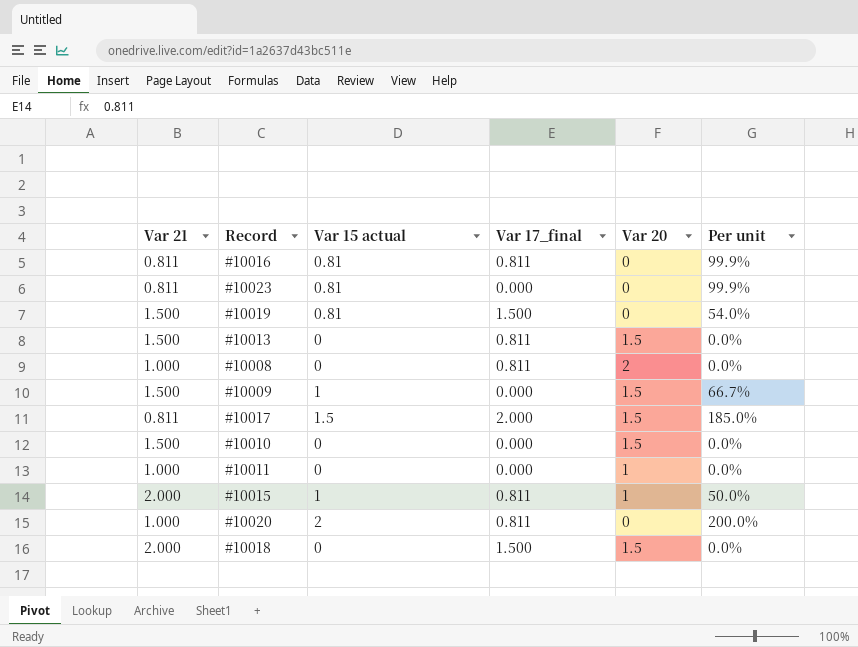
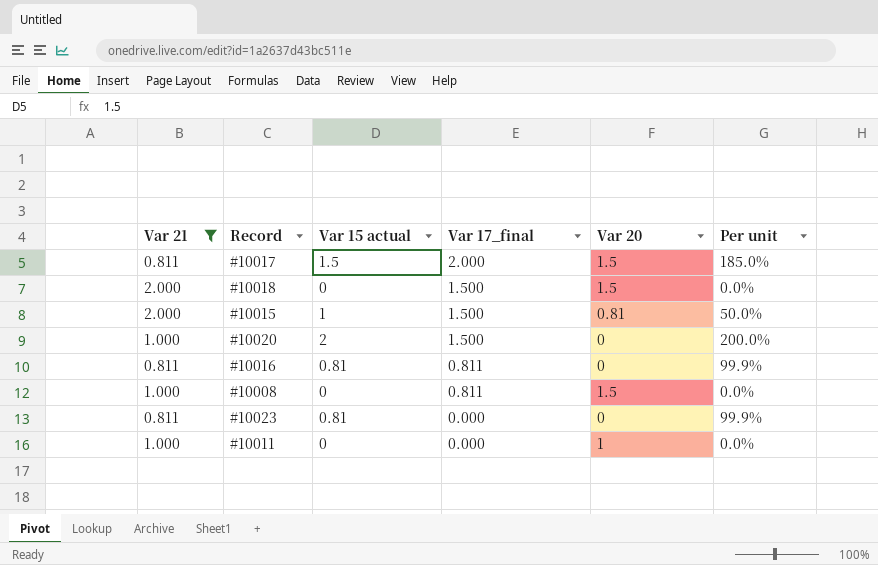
filter: none -> Var 21 != 1.500
row order: none -> Var 17_final descending
#10015 | Var 17_final: 0.811 -> 1.500
#10015 | Var 20: 1 -> 0.81
#10020 | Var 17_final: 0.811 -> 1.500
#10008 | Var 20: 2 -> 1.5

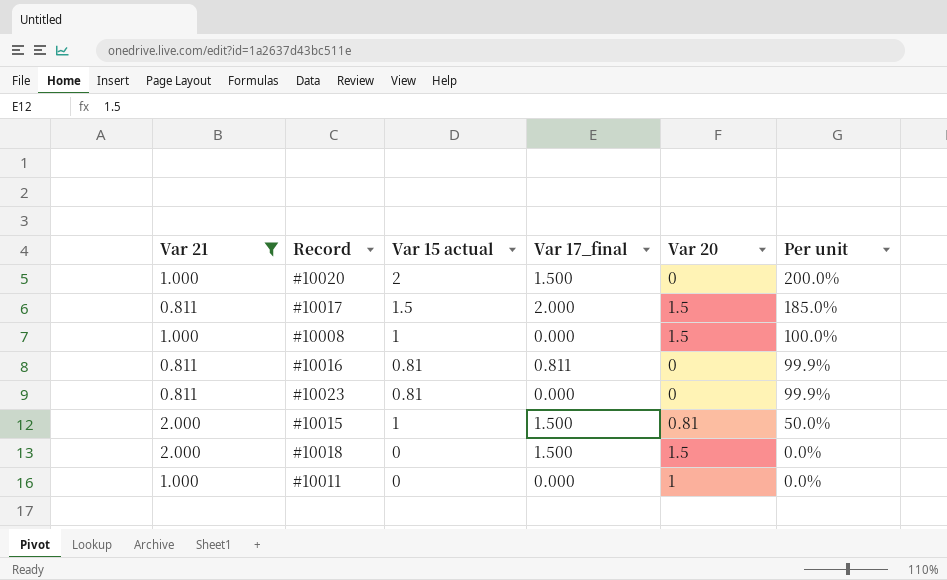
row order: Var 17_final descending -> Per unit descending
#10008 | Var 15 actual: 0 -> 1
#10008 | Var 17_final: 0.811 -> 0.000
#10008 | Per unit: 0.0% -> 100.0%

